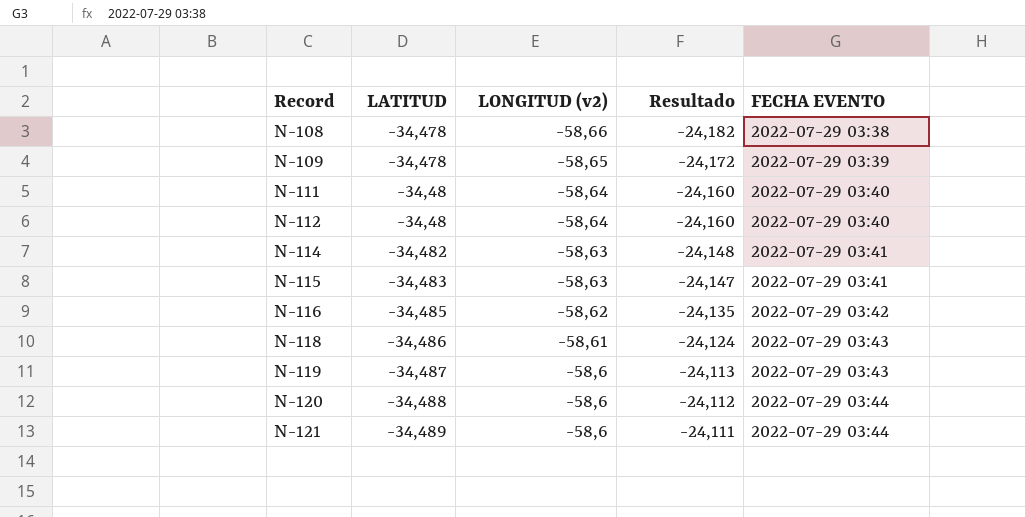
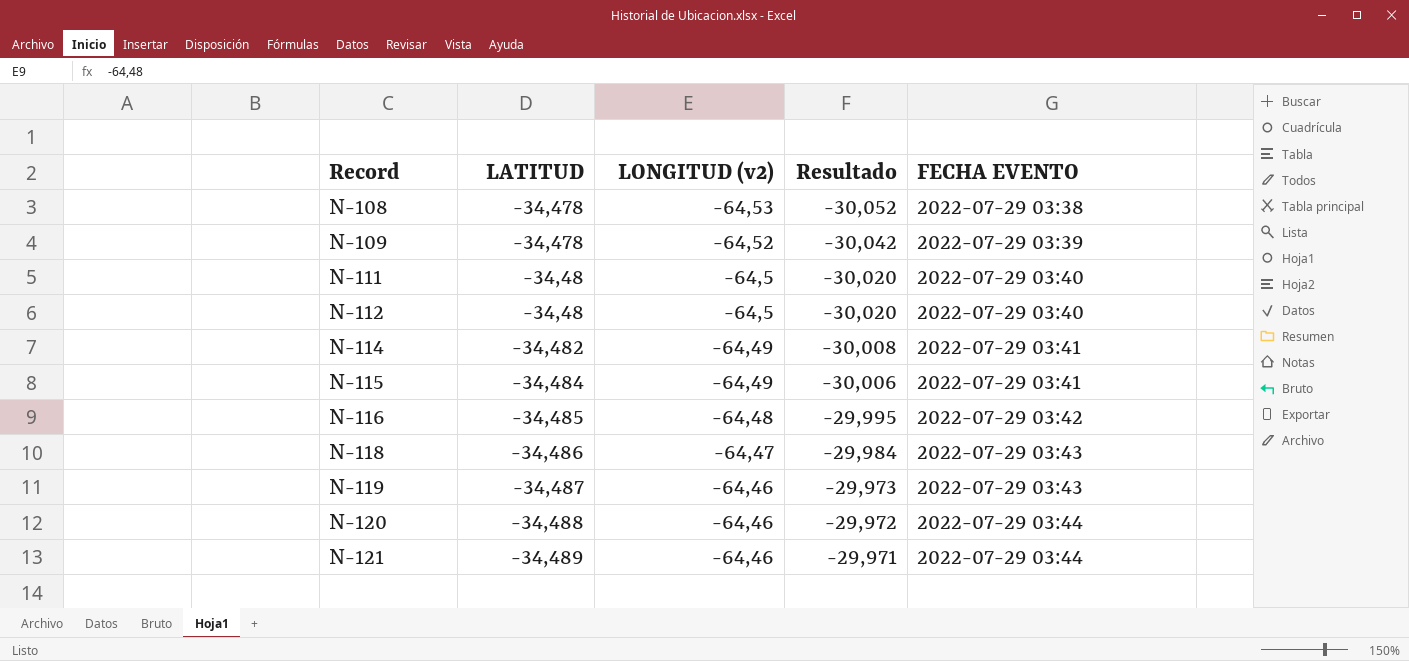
N-108 | LONGITUD (v2): -58,66 -> -64,53
N-108 | Resultado: -24,182 -> -30,052
N-109 | LONGITUD (v2): -58,65 -> -64,52
N-109 | Resultado: -24,172 -> -30,042
N-111 | LONGITUD (v2): -58,64 -> -64,5
N-111 | Resultado: -24,160 -> -30,020
N-112 | LONGITUD (v2): -58,64 -> -64,5
N-112 | Resultado: -24,160 -> -30,020
N-114 | LONGITUD (v2): -58,63 -> -64,49
N-114 | Resultado: -24,148 -> -30,008
N-115 | LATITUD: -34,483 -> -34,484
N-115 | LONGITUD (v2): -58,63 -> -64,49
N-115 | Resultado: -24,147 -> -30,006
N-116 | LONGITUD (v2): -58,62 -> -64,48
N-116 | Resultado: -24,135 -> -29,995
N-118 | LONGITUD (v2): -58,61 -> -64,47
N-118 | Resultado: -24,124 -> -29,984
N-119 | LONGITUD (v2): -58,6 -> -64,46
N-119 | Resultado: -24,113 -> -29,973
N-120 | LONGITUD (v2): -58,6 -> -64,46
N-120 | Resultado: -24,112 -> -29,972
N-121 | LONGITUD (v2): -58,6 -> -64,46
N-121 | Resultado: -24,111 -> -29,971

